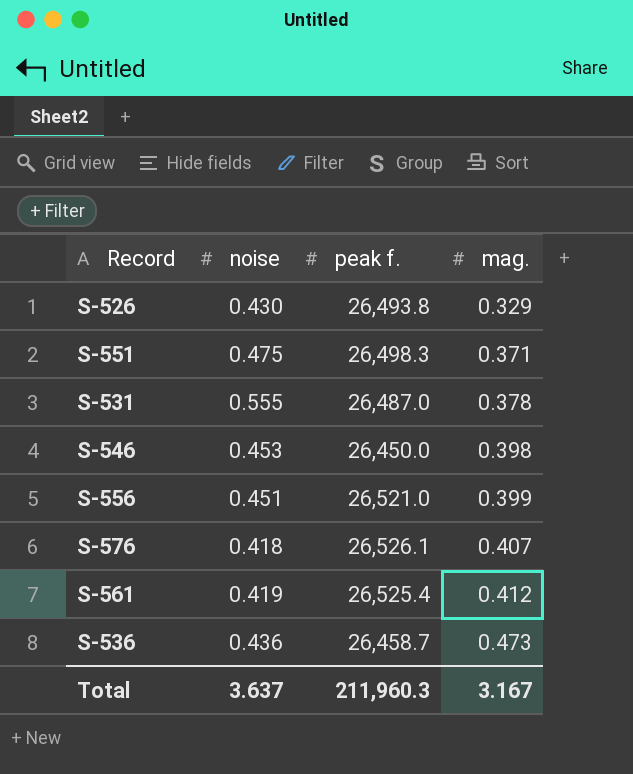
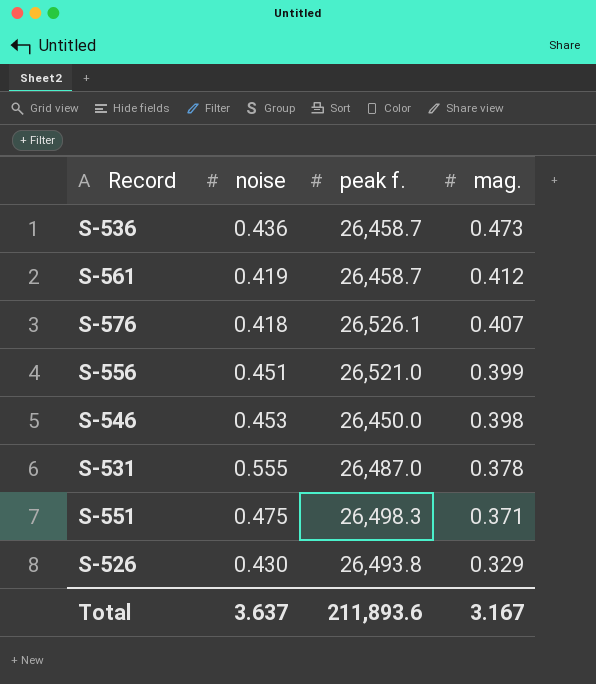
row order: mag. ascending -> mag. descending
S-561 | peak f.: 26,525.4 -> 26,458.7
Total | peak f.: 211,960.3 -> 211,893.6

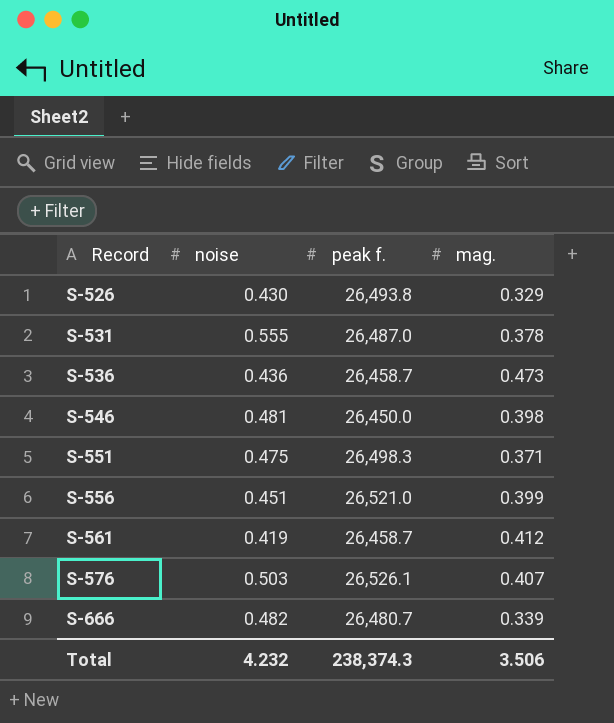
row order: mag. descending -> Record ascending
S-546 | noise: 0.453 -> 0.481
S-576 | noise: 0.418 -> 0.503
row S-666: none -> 0.482 | 26,480.7 | 0.339
Total | noise: 3.637 -> 4.232
Total | peak f.: 211,893.6 -> 238,374.3
Total | mag.: 3.167 -> 3.506

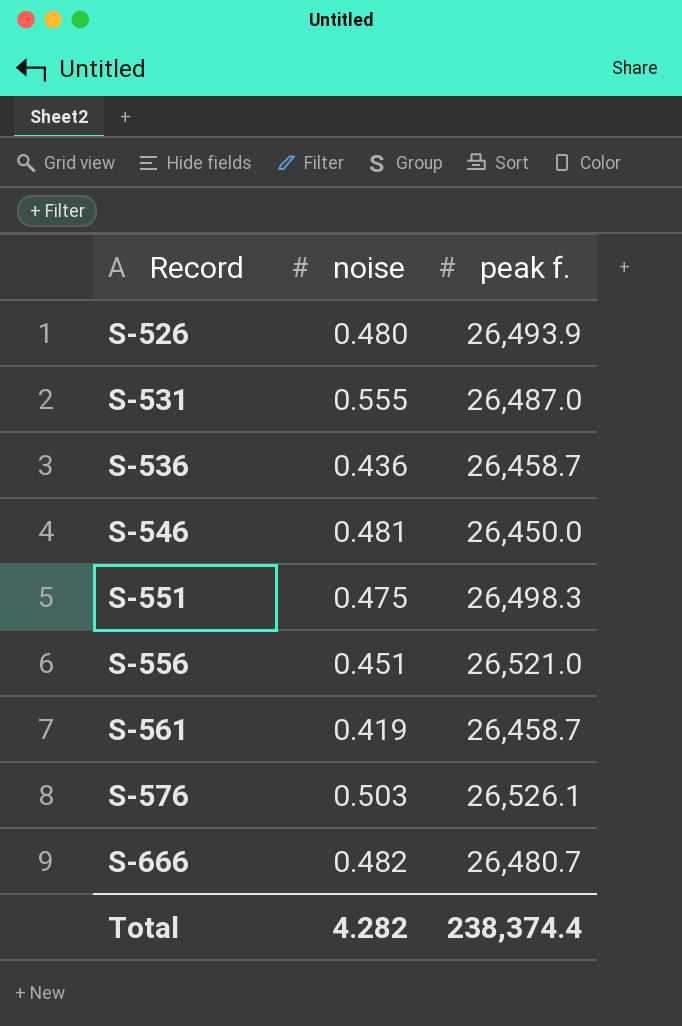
column mag. | position: 4 -> none
S-526 | noise: 0.430 -> 0.480
S-526 | peak f.: 26,493.8 -> 26,493.9
Total | noise: 4.232 -> 4.282
Total | peak f.: 238,374.3 -> 238,374.4

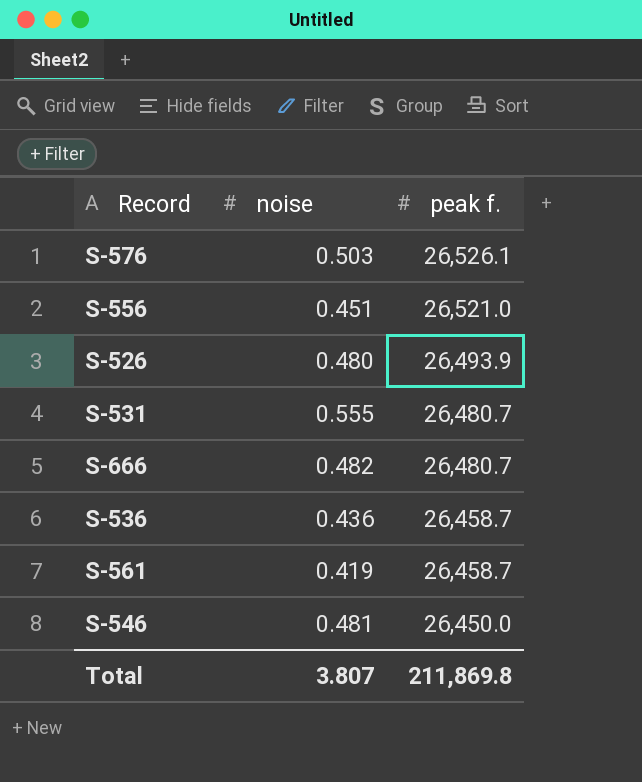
row order: Record ascending -> peak f. descending
row S-551: 0.475 | 26,498.3 -> none
S-531 | peak f.: 26,487.0 -> 26,480.7
Total | noise: 4.282 -> 3.807
Total | peak f.: 238,374.4 -> 211,869.8

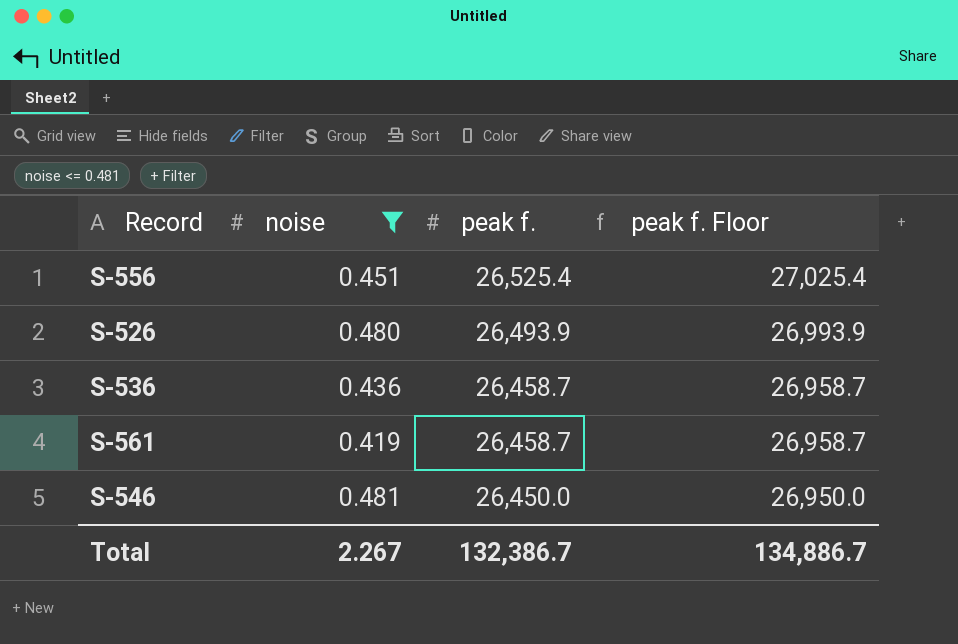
filter: none -> noise <= 0.481
column peak f. Floor | formula: none -> [peak f.] + 500
S-556 | peak f.: 26,521.0 -> 26,525.4
Total | noise: 3.807 -> 2.267
Total | peak f.: 211,869.8 -> 132,386.7

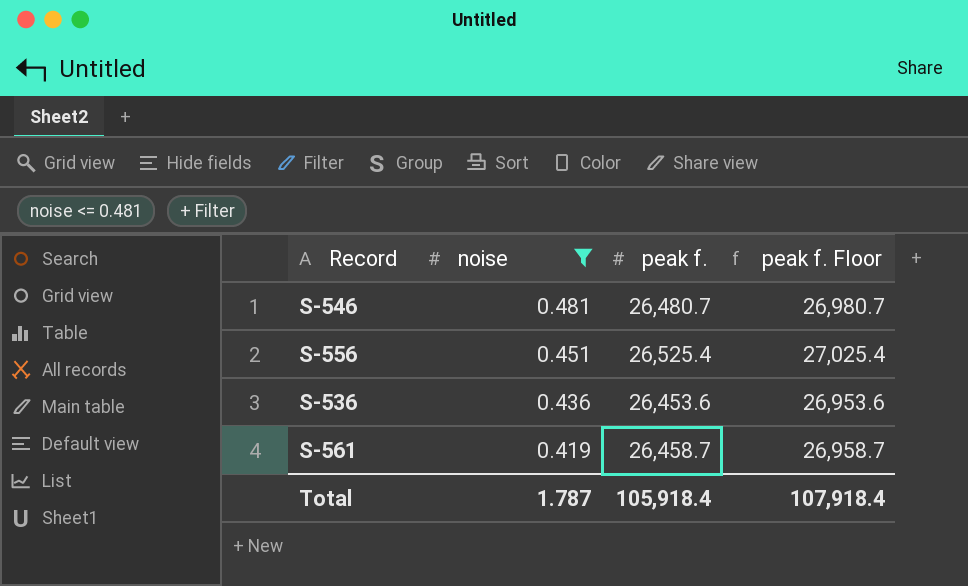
row order: peak f. descending -> noise descending
row S-526: 0.480 | 26,493.9 | 26,993.9 -> none
S-546 | peak f.: 26,450.0 -> 26,480.7
S-546 | peak f. Floor: 26,950.0 -> 26,980.7
S-536 | peak f.: 26,458.7 -> 26,453.6
S-536 | peak f. Floor: 26,958.7 -> 26,953.6
Total | noise: 2.267 -> 1.787
Total | peak f.: 132,386.7 -> 105,918.4
Total | peak f. Floor: 134,886.7 -> 107,918.4

